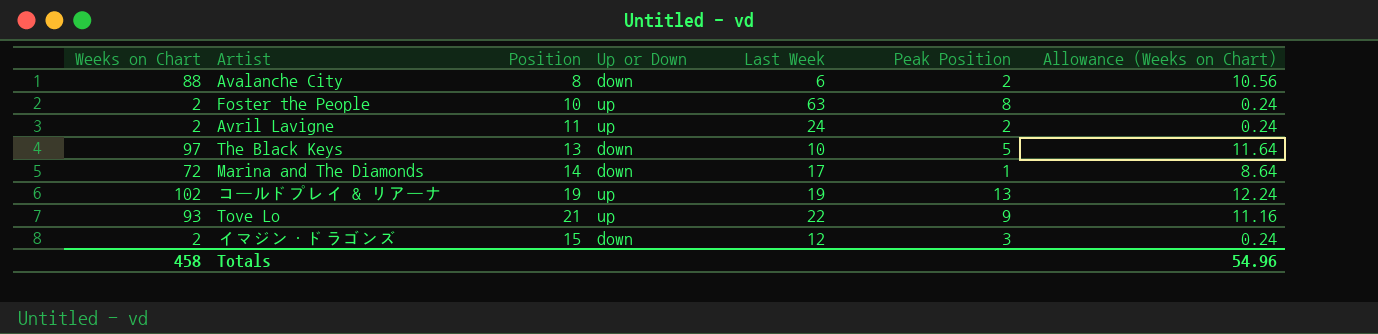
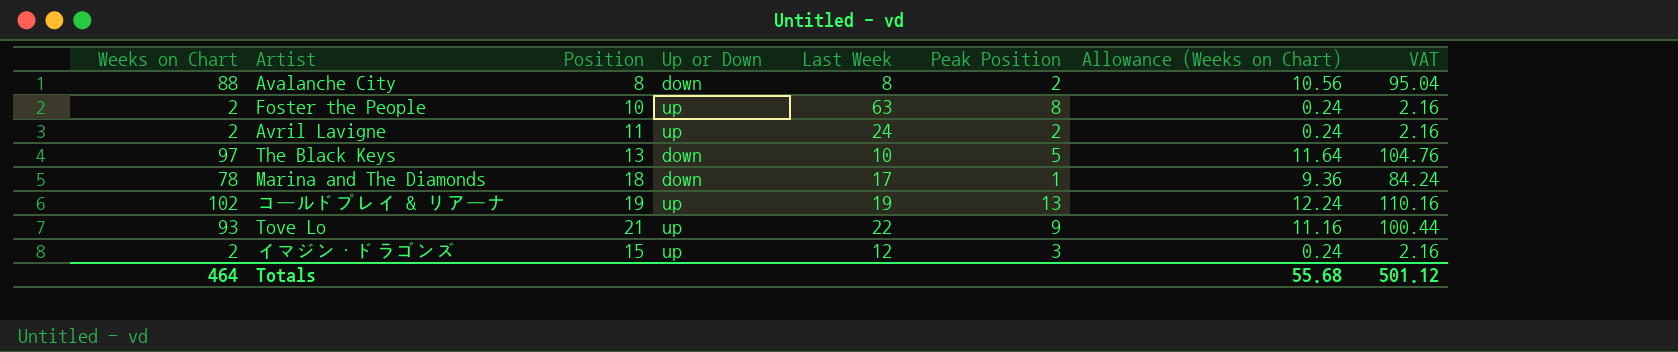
column VAT | formula: none -> [Weeks on Chart] * 1.08
Avalanche City | Last Week: 6 -> 8
Marina and The Diamonds | Weeks on Chart: 72 -> 78
Marina and The Diamonds | Position: 14 -> 18
Marina and The Diamonds | Allowance (Weeks on Chart): 8.64 -> 9.36
イマジン・ドラゴンズ | Up or Down: down -> up
Totals | Weeks on Chart: 458 -> 464
Totals | Allowance (Weeks on Chart): 54.96 -> 55.68

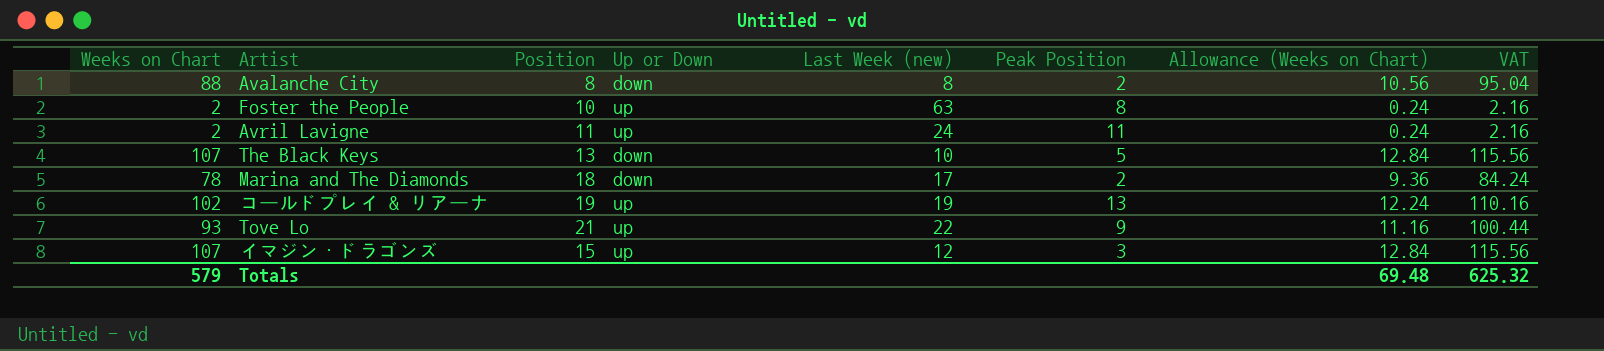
column name: Last Week -> Last Week (new)
Avril Lavigne | Peak Position: 2 -> 11
The Black Keys | Weeks on Chart: 97 -> 107
The Black Keys | Allowance (Weeks on Chart): 11.64 -> 12.84
The Black Keys | VAT: 104.76 -> 115.56
Marina and The Diamonds | Peak Position: 1 -> 2
イマジン・ドラゴンズ | Weeks on Chart: 2 -> 107
イマジン・ドラゴンズ | Allowance (Weeks on Chart): 0.24 -> 12.84
イマジン・ドラゴンズ | VAT: 2.16 -> 115.56
Totals | Weeks on Chart: 464 -> 579
Totals | Allowance (Weeks on Chart): 55.68 -> 69.48
Totals | VAT: 501.12 -> 625.32

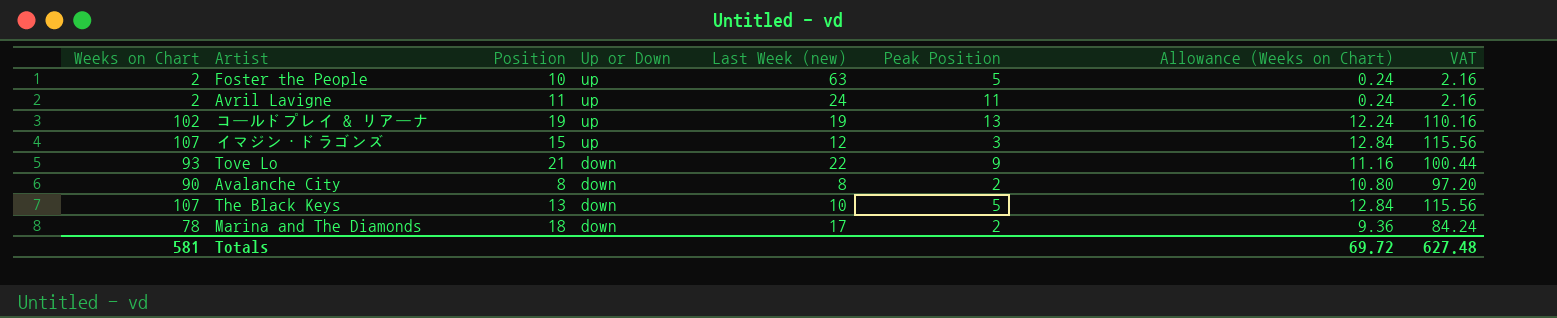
row order: none -> Up or Down descending
Foster the People | Peak Position: 8 -> 5
Tove Lo | Up or Down: up -> down
Avalanche City | Weeks on Chart: 88 -> 90
Avalanche City | Allowance (Weeks on Chart): 10.56 -> 10.80
Avalanche City | VAT: 95.04 -> 97.20
Totals | Weeks on Chart: 579 -> 581
Totals | Allowance (Weeks on Chart): 69.48 -> 69.72
Totals | VAT: 625.32 -> 627.48

